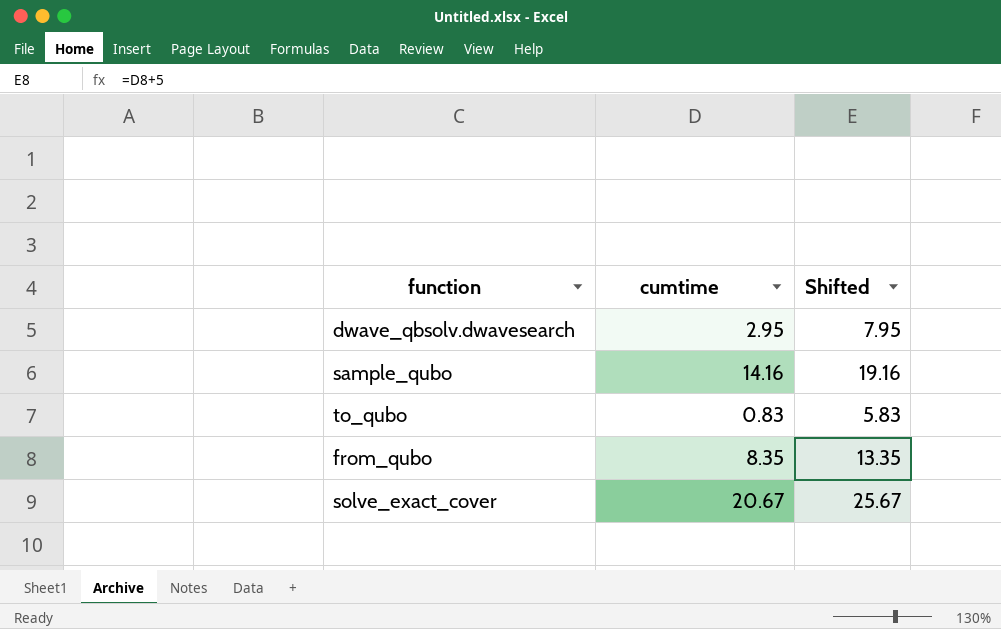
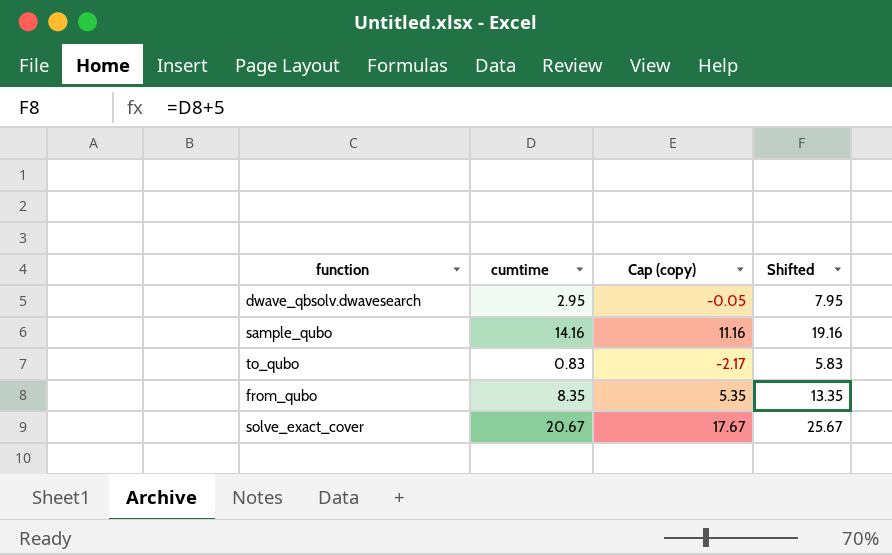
column Cap (copy) | formula: none -> [cumtime] - 3

